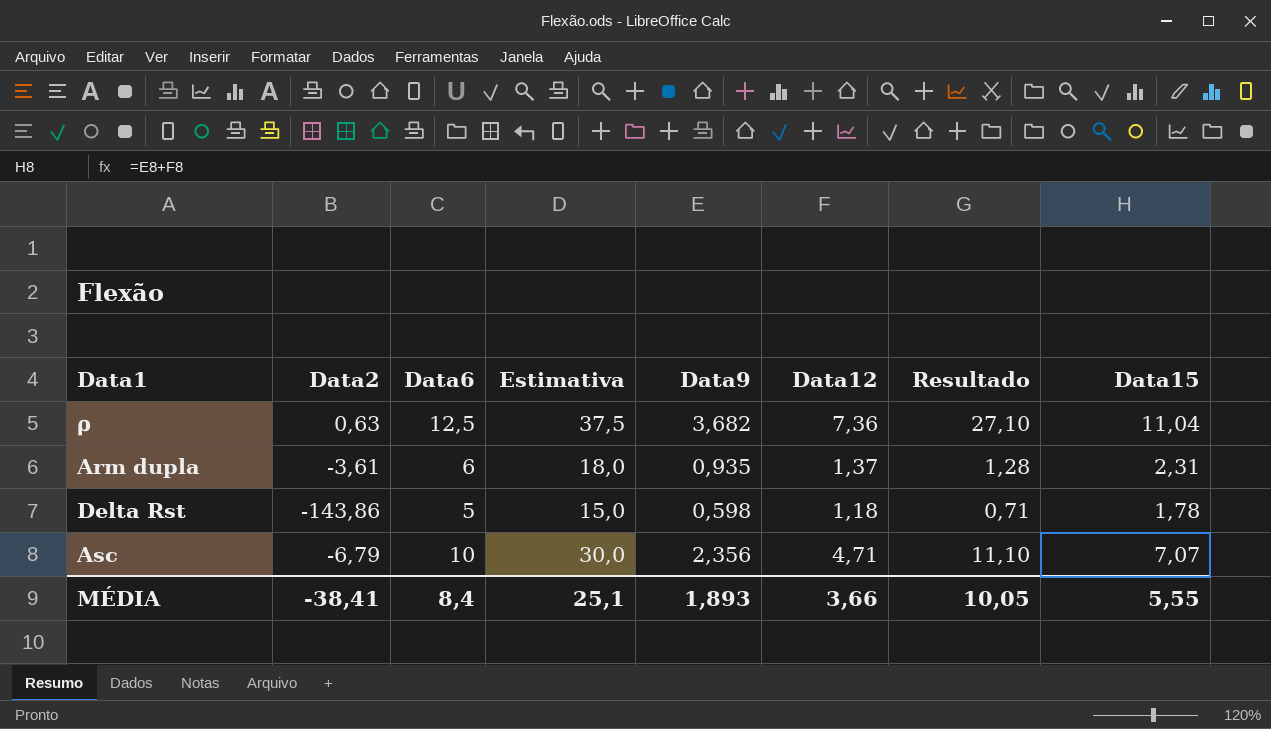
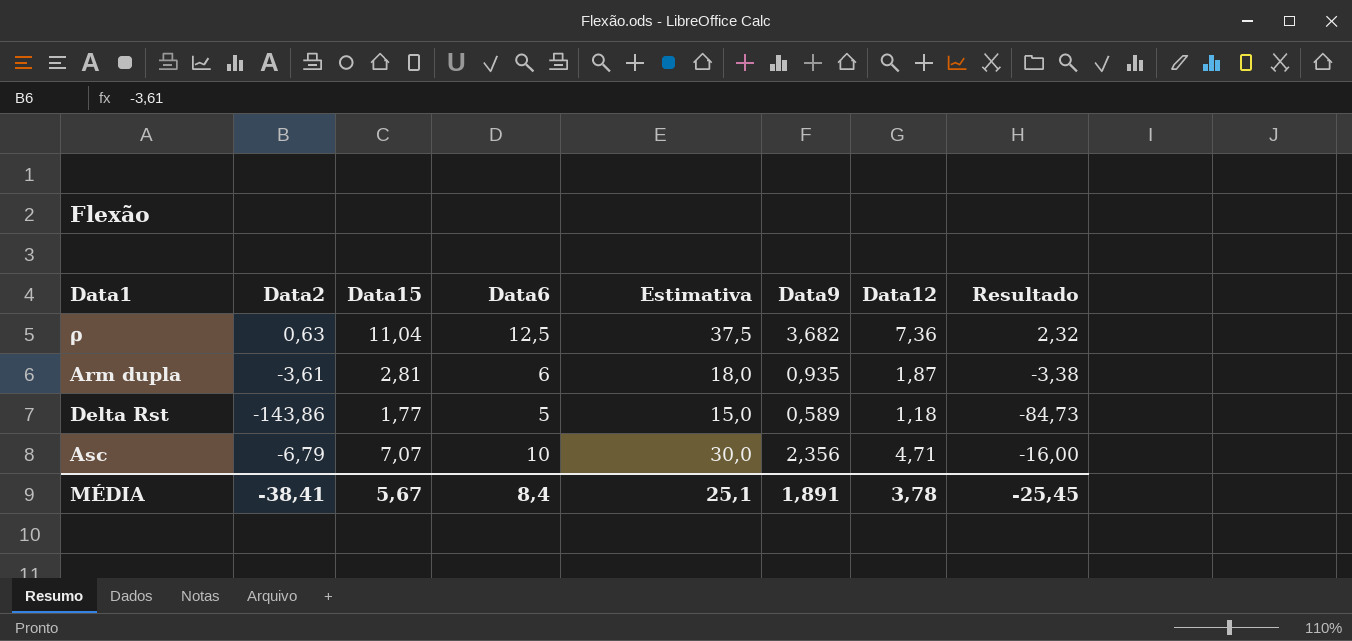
column Data15 | position: 8 -> 3
column Resultado | formula: [Data9] * [Data12] -> [Data2] * [Data9]
Arm dupla | Data15: 2,31 -> 2,81
Arm dupla | Data12: 1,37 -> 1,87
Delta Rst | Data15: 1,78 -> 1,77
Delta Rst | Data9: 0,598 -> 0,589
MÉDIA | Data15: 5,55 -> 5,67
MÉDIA | Data9: 1,893 -> 1,891
MÉDIA | Data12: 3,66 -> 3,78
MÉDIA | Resultado: 10,05 -> -25,45

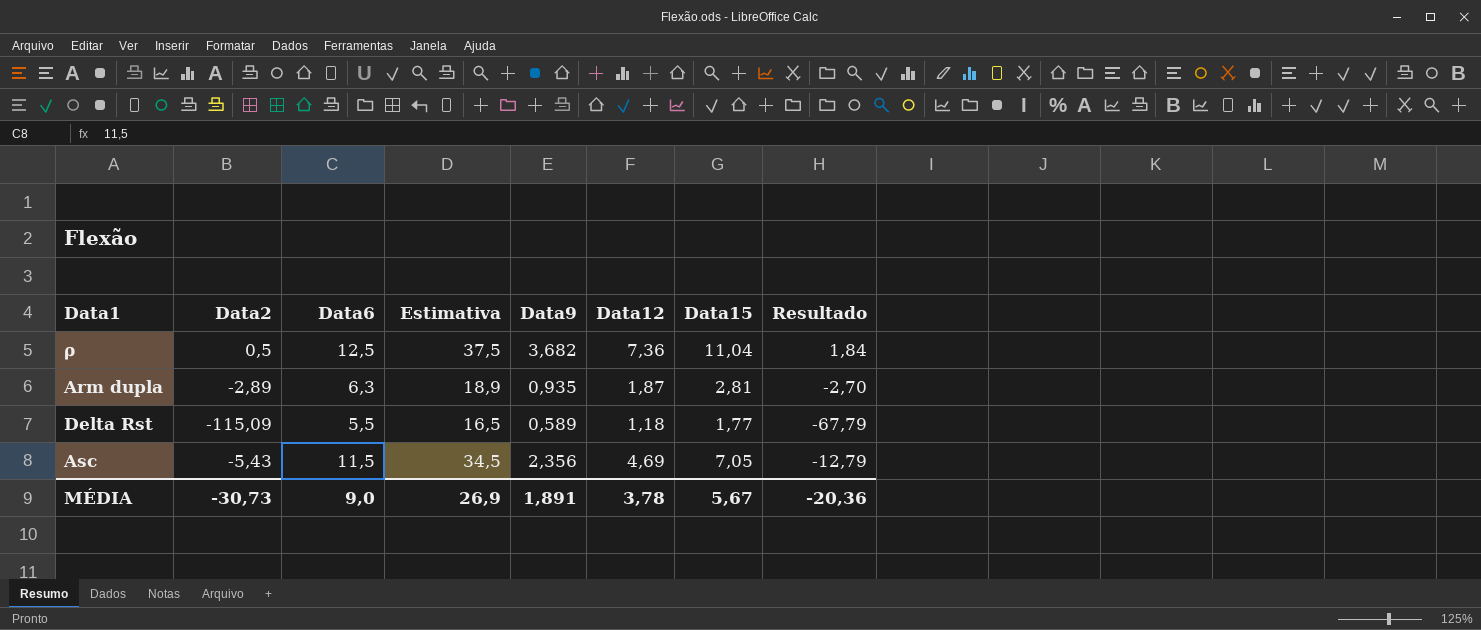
column Data15 | position: 3 -> 7
ρ | Data2: 0,63 -> 0,5
ρ | Resultado: 2,32 -> 1,84
Arm dupla | Data2: -3,61 -> -2,89
Arm dupla | Data6: 6 -> 6,3
Arm dupla | Estimativa: 18,0 -> 18,9
Arm dupla | Resultado: -3,38 -> -2,70
Delta Rst | Data2: -143,86 -> -115,09
Delta Rst | Data6: 5 -> 5,5
Delta Rst | Estimativa: 15,0 -> 16,5
Delta Rst | Resultado: -84,73 -> -67,79
Asc | Data2: -6,79 -> -5,43
Asc | Data6: 10 -> 11,5
Asc | Estimativa: 30,0 -> 34,5
Asc | Data12: 4,71 -> 4,69
Asc | Data15: 7,07 -> 7,05
Asc | Resultado: -16,00 -> -12,79
MÉDIA | Data2: -38,41 -> -30,73
MÉDIA | Data6: 8,4 -> 9,0
MÉDIA | Estimativa: 25,1 -> 26,9
MÉDIA | Resultado: -25,45 -> -20,36

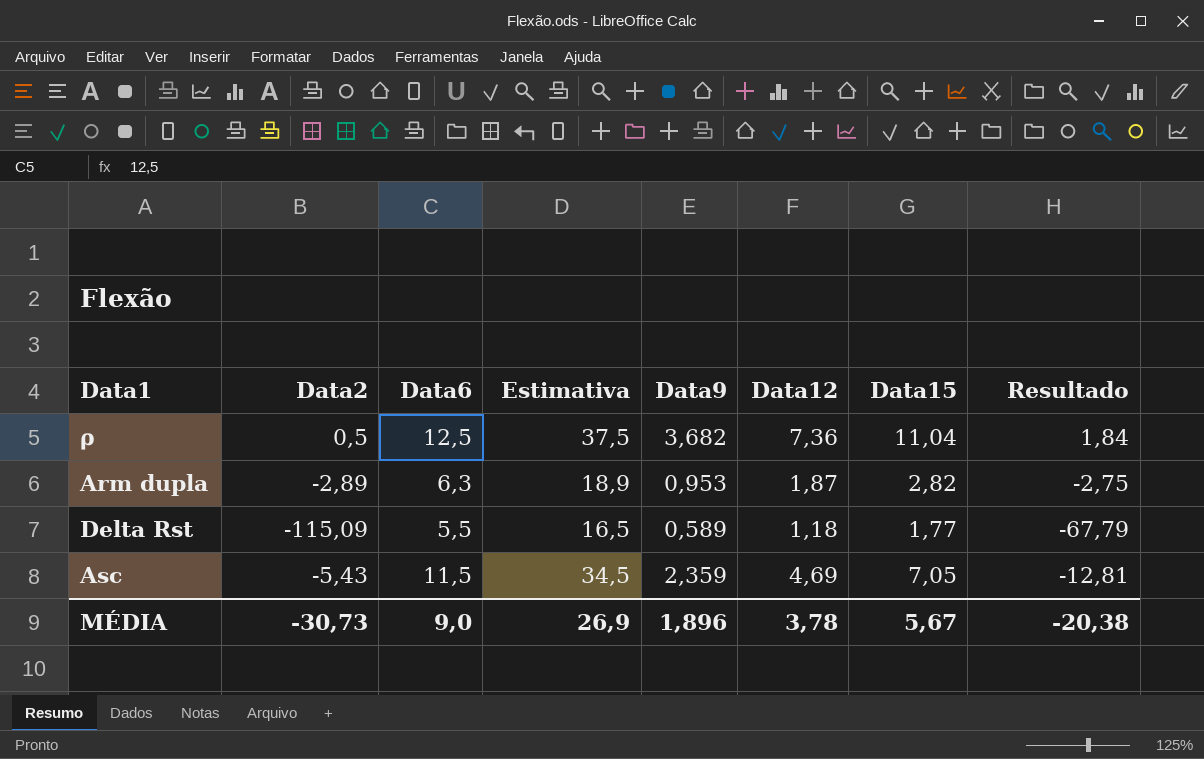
Arm dupla | Data9: 0,935 -> 0,953
Arm dupla | Data15: 2,81 -> 2,82
Arm dupla | Resultado: -2,70 -> -2,75
Asc | Data9: 2,356 -> 2,359
Asc | Resultado: -12,79 -> -12,81
MÉDIA | Data9: 1,891 -> 1,896
MÉDIA | Resultado: -20,36 -> -20,38

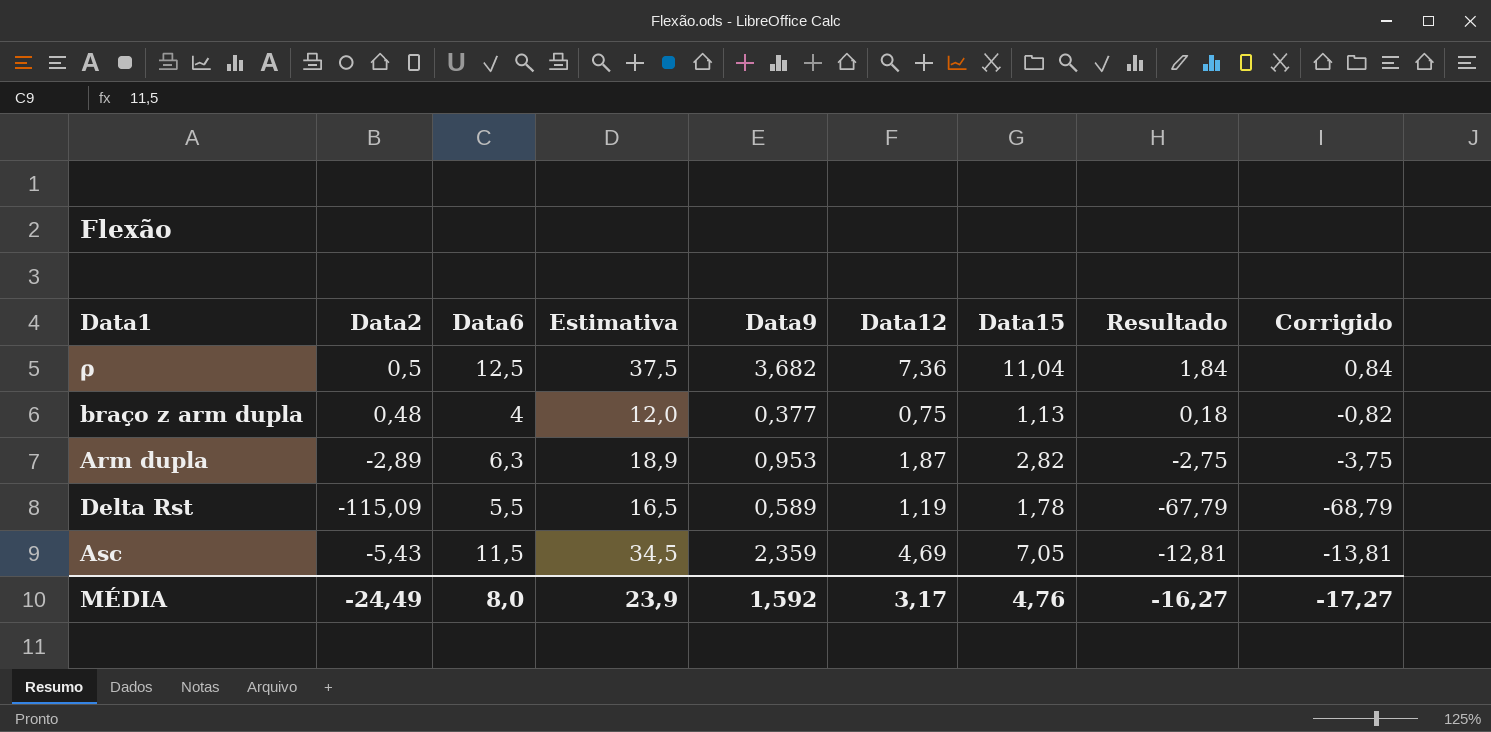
column Corrigido | formula: none -> [Resultado] - 1
row braço z arm dupla: none -> 0,48 | 4 | 12,0 | 0,377 | 0,75 | 1,13 | 0,18 | -0,82
Delta Rst | Data12: 1,18 -> 1,19
Delta Rst | Data15: 1,77 -> 1,78
MÉDIA | Data2: -30,73 -> -24,49
MÉDIA | Data6: 9,0 -> 8,0
MÉDIA | Estimativa: 26,9 -> 23,9
MÉDIA | Data9: 1,896 -> 1,592
MÉDIA | Data12: 3,78 -> 3,17
MÉDIA | Data15: 5,67 -> 4,76
MÉDIA | Resultado: -20,38 -> -16,27

